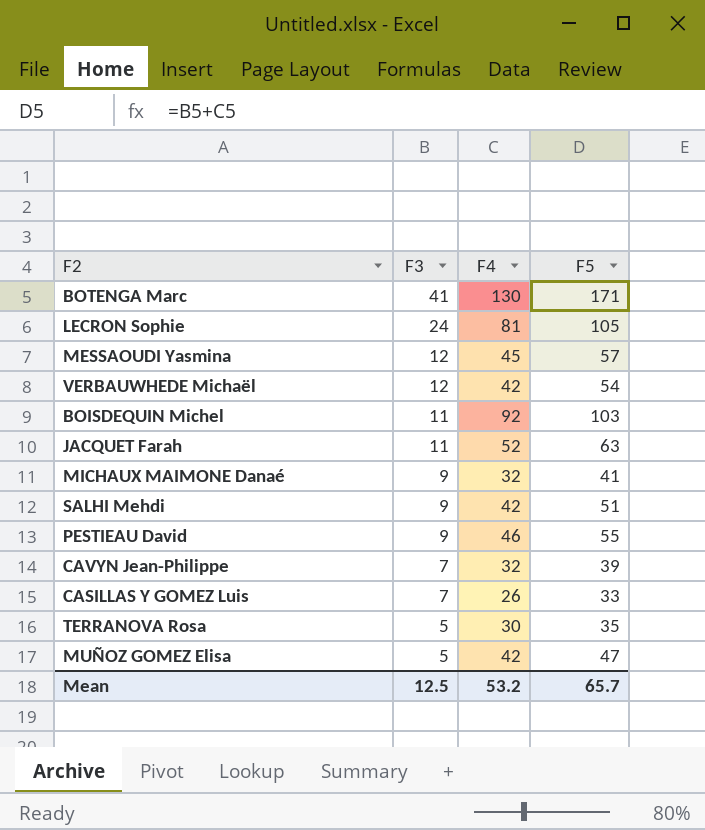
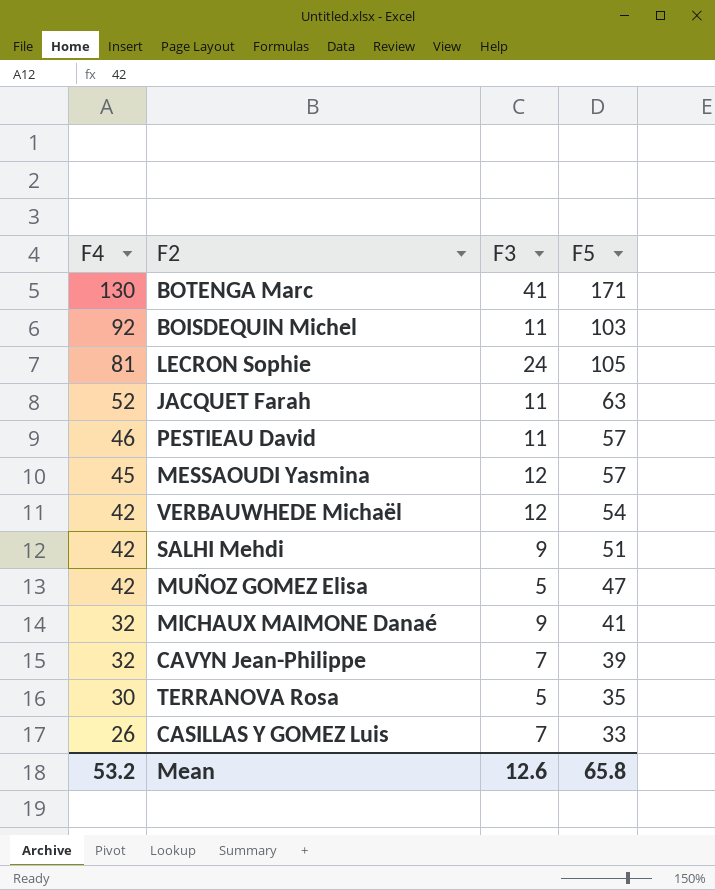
row order: F3 descending -> F4 descending
column F4 | position: 3 -> 1
PESTIEAU David | F3: 9 -> 11
PESTIEAU David | F5: 55 -> 57
Mean | F3: 12.5 -> 12.6
Mean | F5: 65.7 -> 65.8

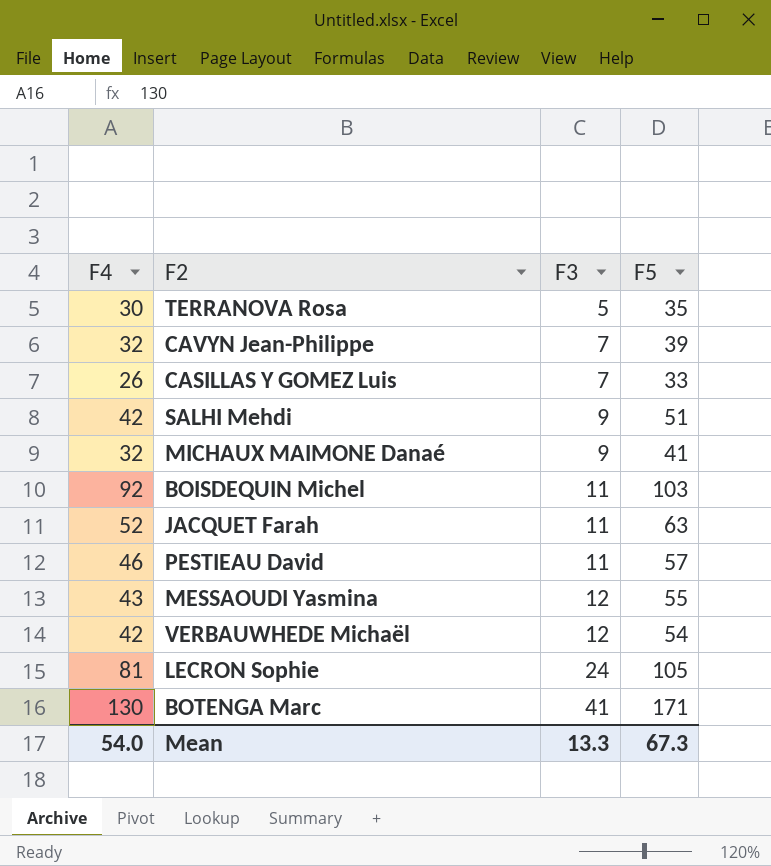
row order: F4 descending -> F3 ascending
row MUÑOZ GOMEZ Elisa: 42 | 5 | 47 -> none
MESSAOUDI Yasmina | F4: 45 -> 43
MESSAOUDI Yasmina | F5: 57 -> 55
Mean | F4: 53.2 -> 54.0
Mean | F3: 12.6 -> 13.3
Mean | F5: 65.8 -> 67.3

